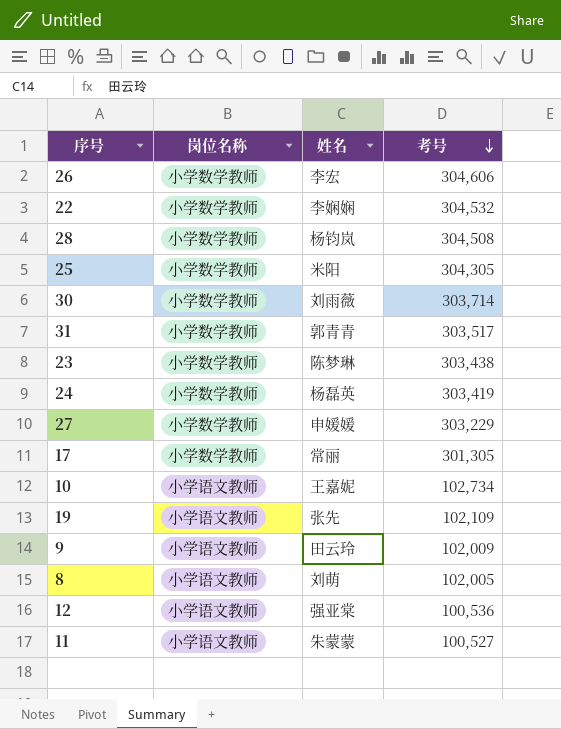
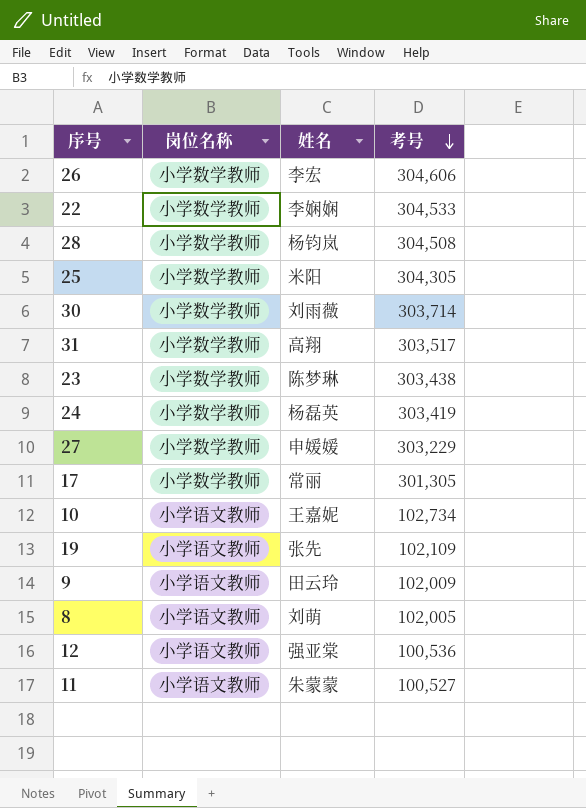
22 | 考号: 304,532 -> 304,533
31 | 姓名: 郭青青 -> 高翔

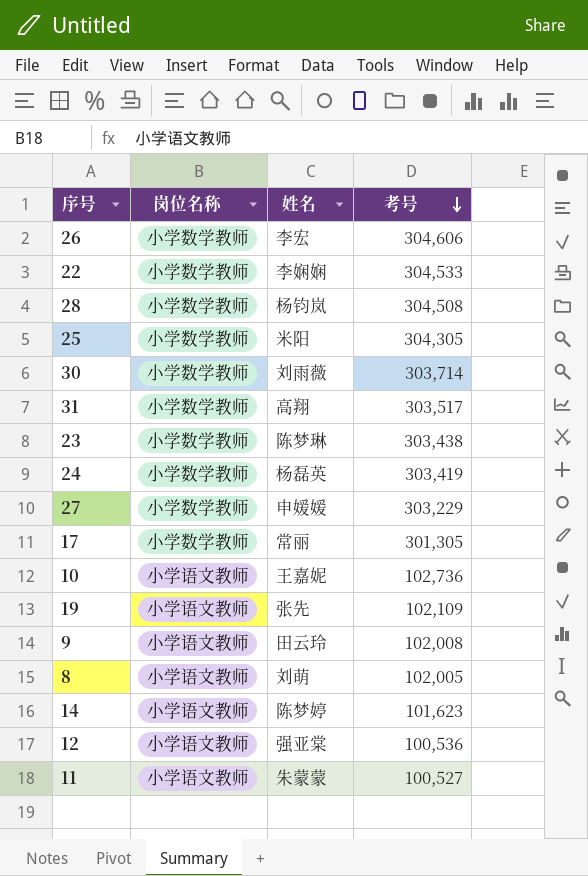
10 | 考号: 102,734 -> 102,736
9 | 考号: 102,009 -> 102,008
row 14: none -> 小学语文教师 | 陈梦婷 | 101,623

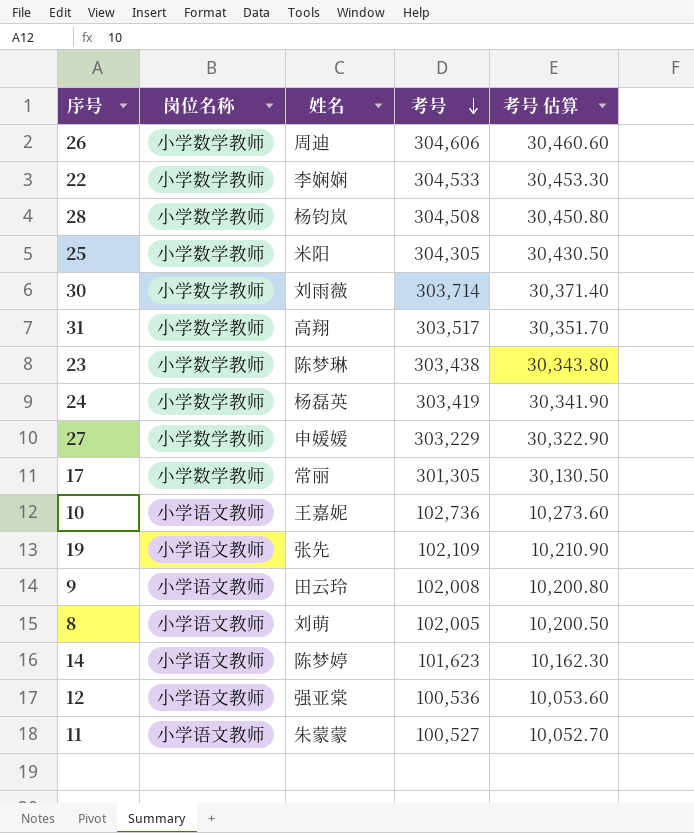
column 考号 估算 | formula: none -> [考号] * 0.1
26 | 姓名: 李宏 -> 周迪

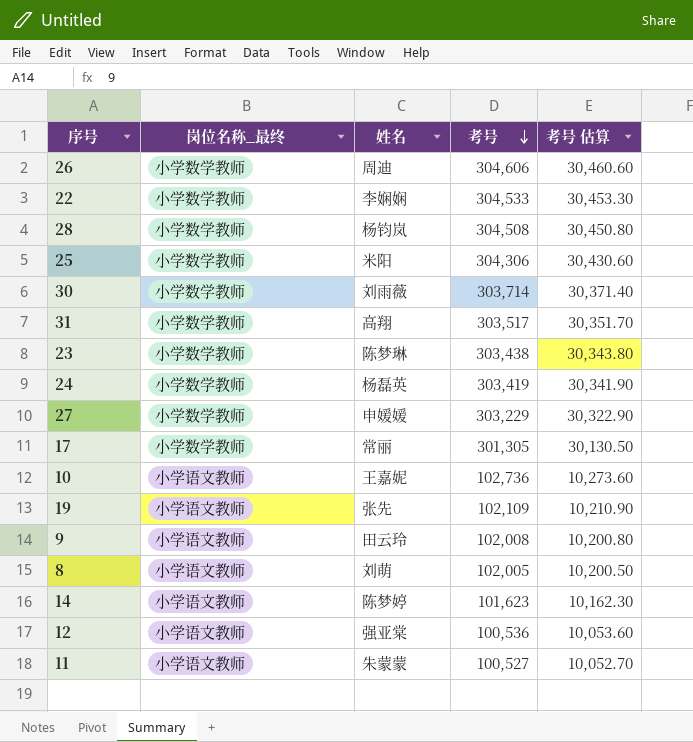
column name: 岗位名称 -> 岗位名称_最终
25 | 考号: 304,305 -> 304,306
25 | 考号 估算: 30,430.50 -> 30,430.60

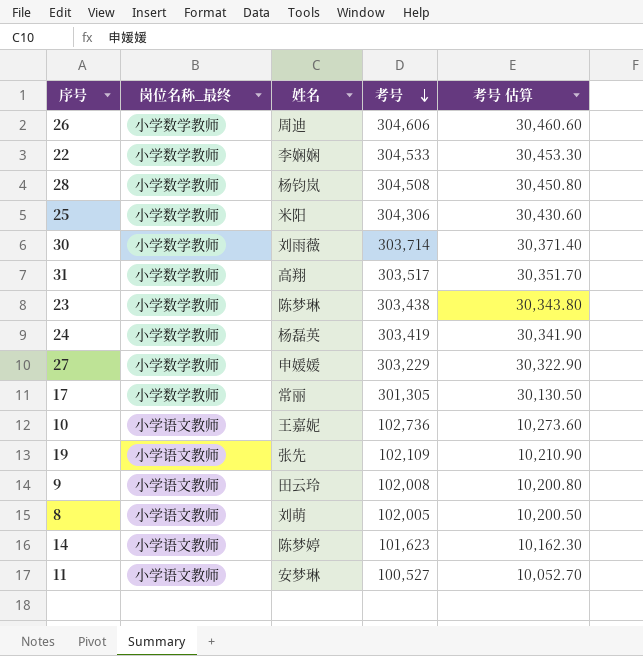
row 12: 小学语文教师 | 强亚棠 | 100,536 | 10,053.60 -> none
11 | 姓名: 朱蒙蒙 -> 安梦琳

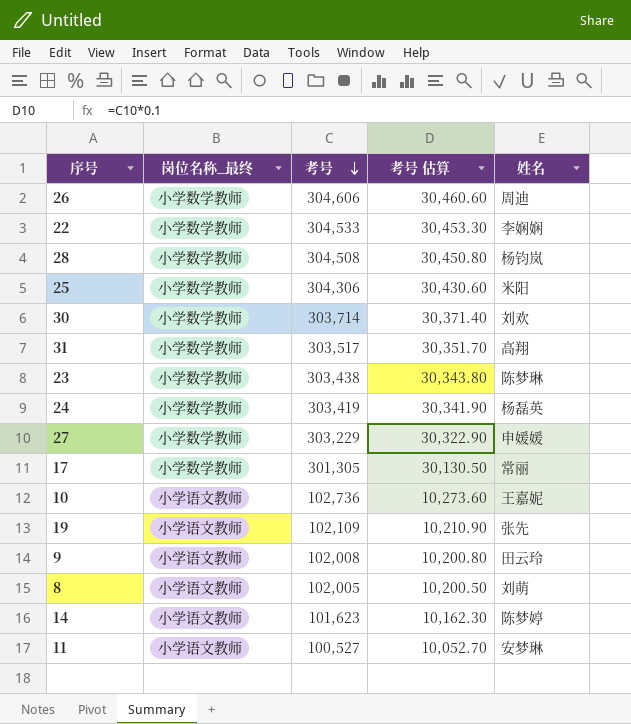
column 姓名 | position: 3 -> 5
30 | 姓名: 刘雨薇 -> 刘欢

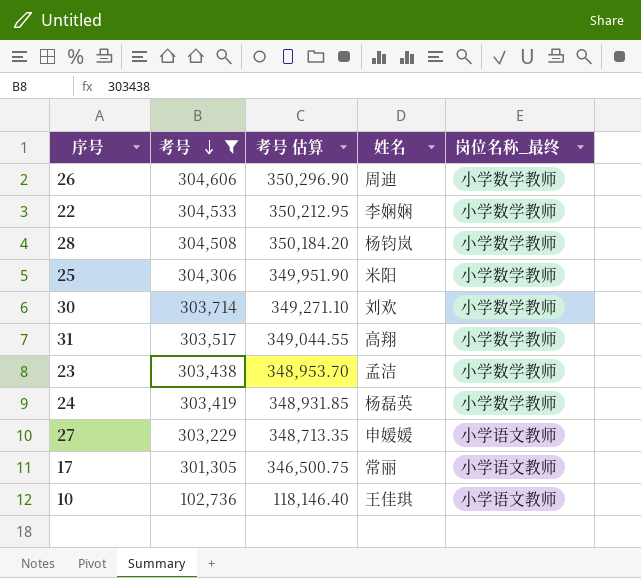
filter: none -> 考号 >= 102,736
column 考号 估算 | formula: [考号] * 0.1 -> [考号] * 1.15
column 岗位名称_最终 | position: 2 -> 5
23 | 姓名: 陈梦琳 -> 孟洁
27 | 岗位名称_最终: 小学数学教师 -> 小学语文教师
17 | 岗位名称_最终: 小学数学教师 -> 小学语文教师
10 | 姓名: 王嘉妮 -> 王佳琪

